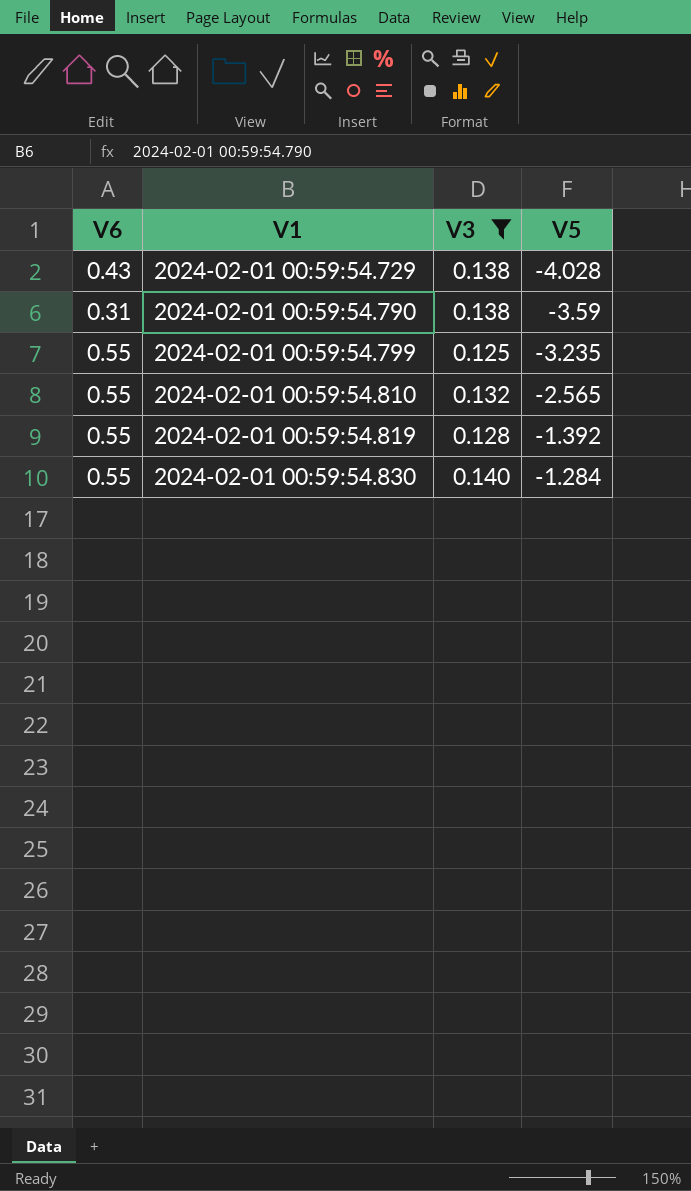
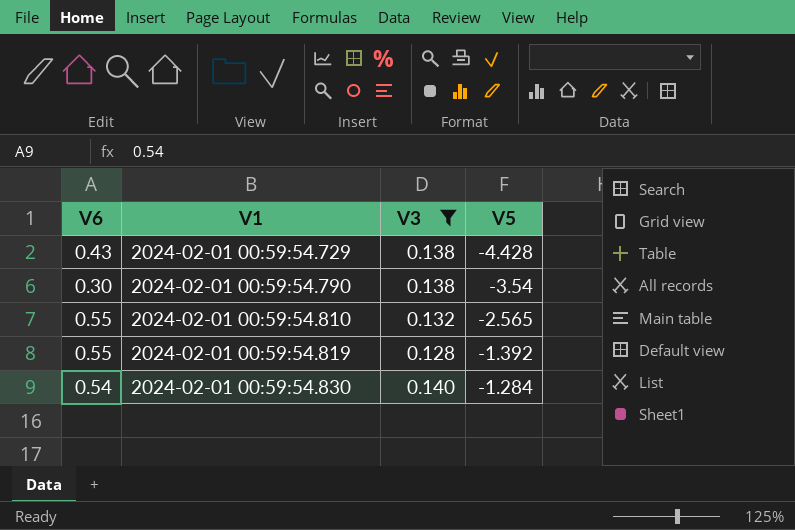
row 2024-02-01 00:59:54.799: 0.55 | 0.125 | -3.235 -> none
2024-02-01 00:59:54.729 | V5: -4.028 -> -4.428
2024-02-01 00:59:54.790 | V6: 0.31 -> 0.30
2024-02-01 00:59:54.790 | V5: -3.59 -> -3.54
2024-02-01 00:59:54.830 | V6: 0.55 -> 0.54

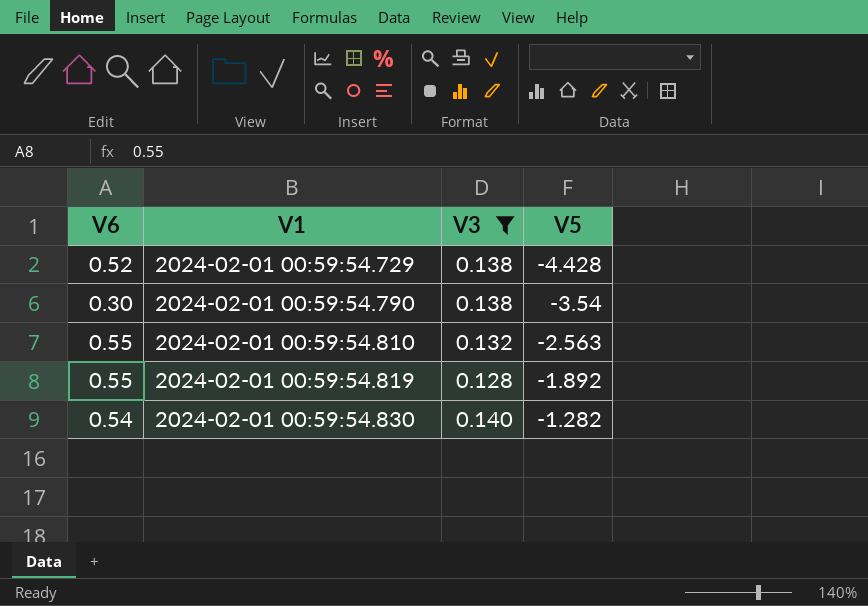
2024-02-01 00:59:54.729 | V6: 0.43 -> 0.52
2024-02-01 00:59:54.810 | V5: -2.565 -> -2.563
2024-02-01 00:59:54.819 | V5: -1.392 -> -1.892
2024-02-01 00:59:54.830 | V5: -1.284 -> -1.282

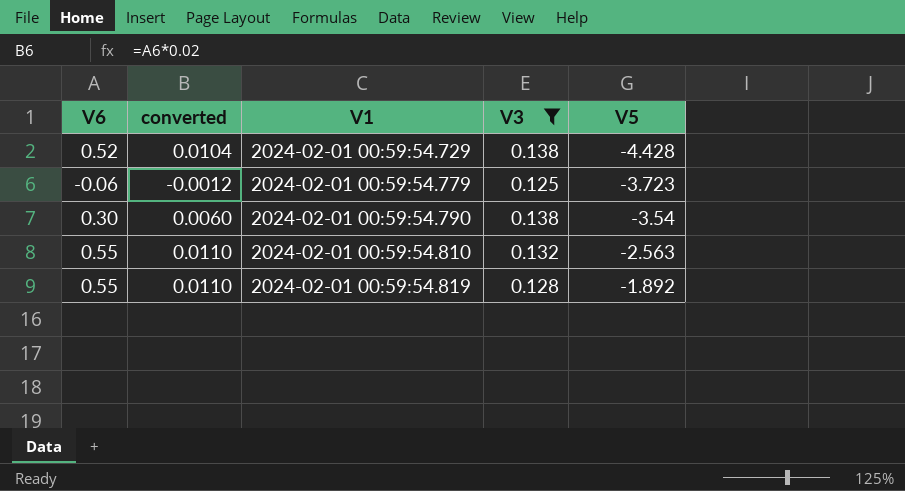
column converted | formula: none -> [V6] * 0.02
row 2024-02-01 00:59:54.830: 0.54 | 0.140 | -1.282 -> none
row 2024-02-01 00:59:54.779: none -> -0.06 | -0.0012 | 0.125 | -3.723

